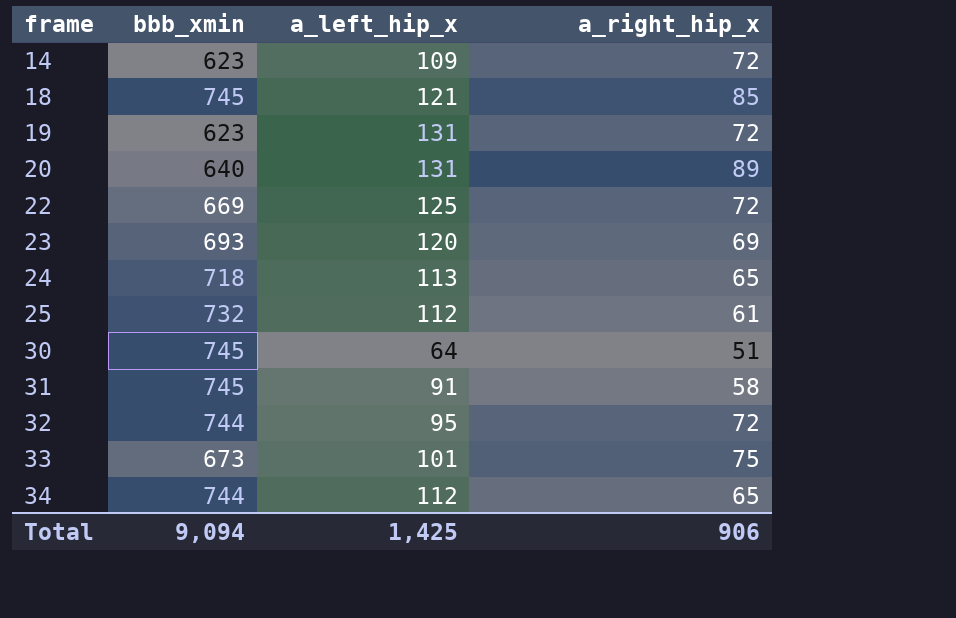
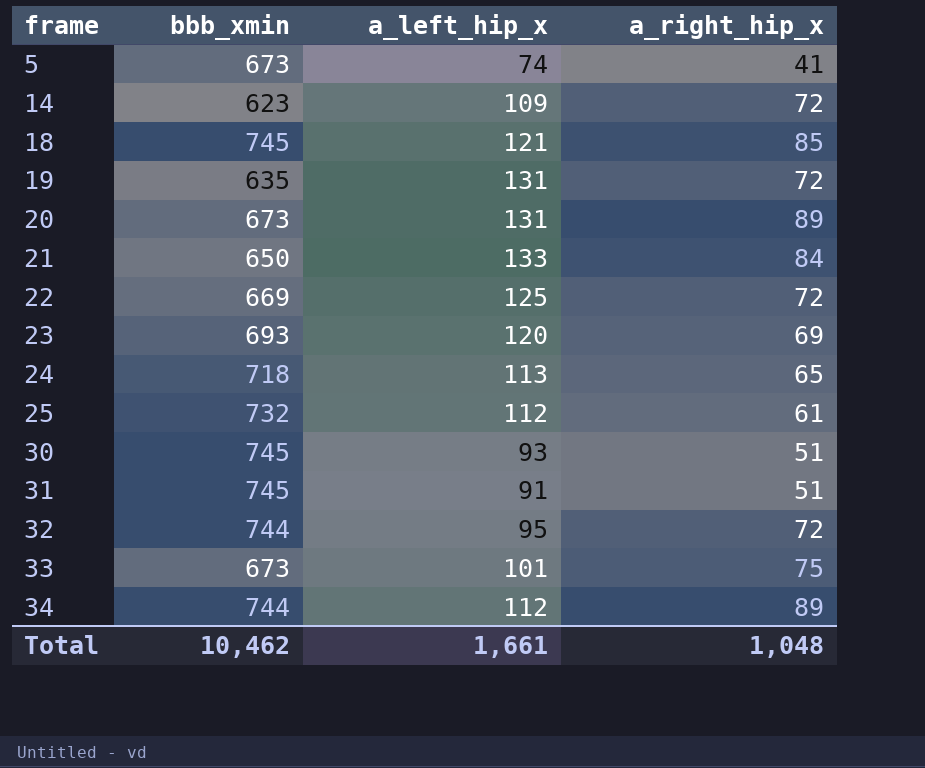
row 5: none -> 673 | 74 | 41
19 | bbb_xmin: 623 -> 635
20 | bbb_xmin: 640 -> 673
row 21: none -> 650 | 133 | 84
30 | a_left_hip_x: 64 -> 93
31 | a_right_hip_x: 58 -> 51
34 | a_right_hip_x: 65 -> 89
Total | bbb_xmin: 9,094 -> 10,462
Total | a_left_hip_x: 1,425 -> 1,661
Total | a_right_hip_x: 906 -> 1,048

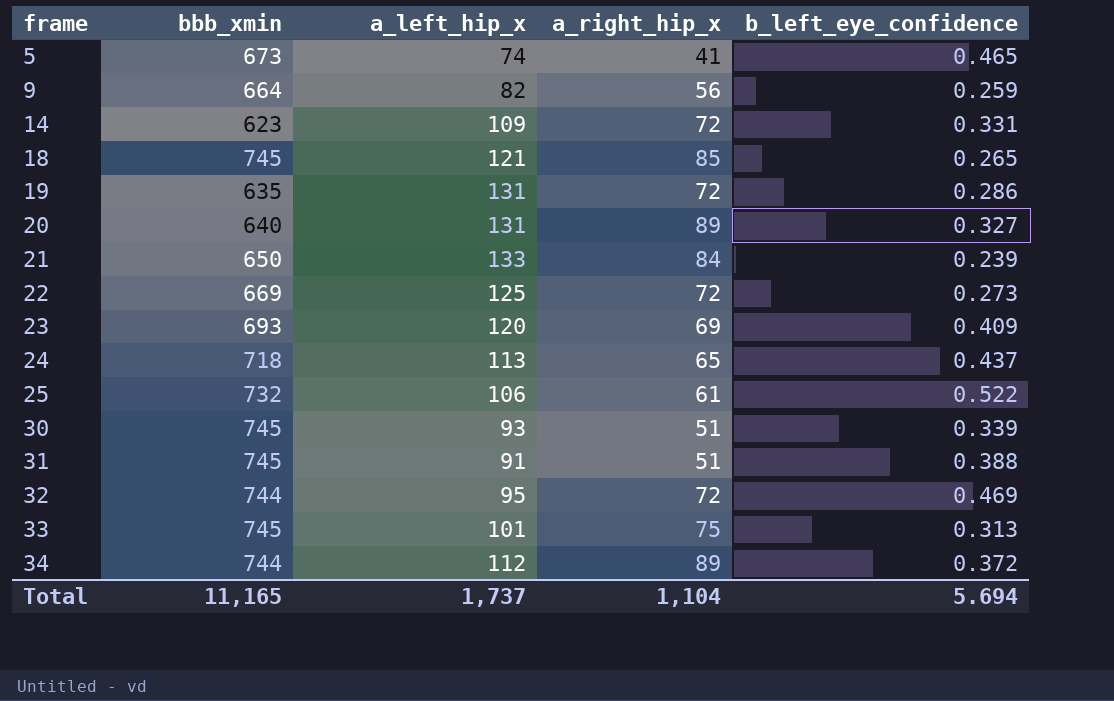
column b_left_eye_confidence | position: none -> 5
row 9: none -> 664 | 82 | 56 | 0.259
20 | bbb_xmin: 673 -> 640
25 | a_left_hip_x: 112 -> 106
33 | bbb_xmin: 673 -> 745
Total | bbb_xmin: 10,462 -> 11,165
Total | a_left_hip_x: 1,661 -> 1,737
Total | a_right_hip_x: 1,048 -> 1,104

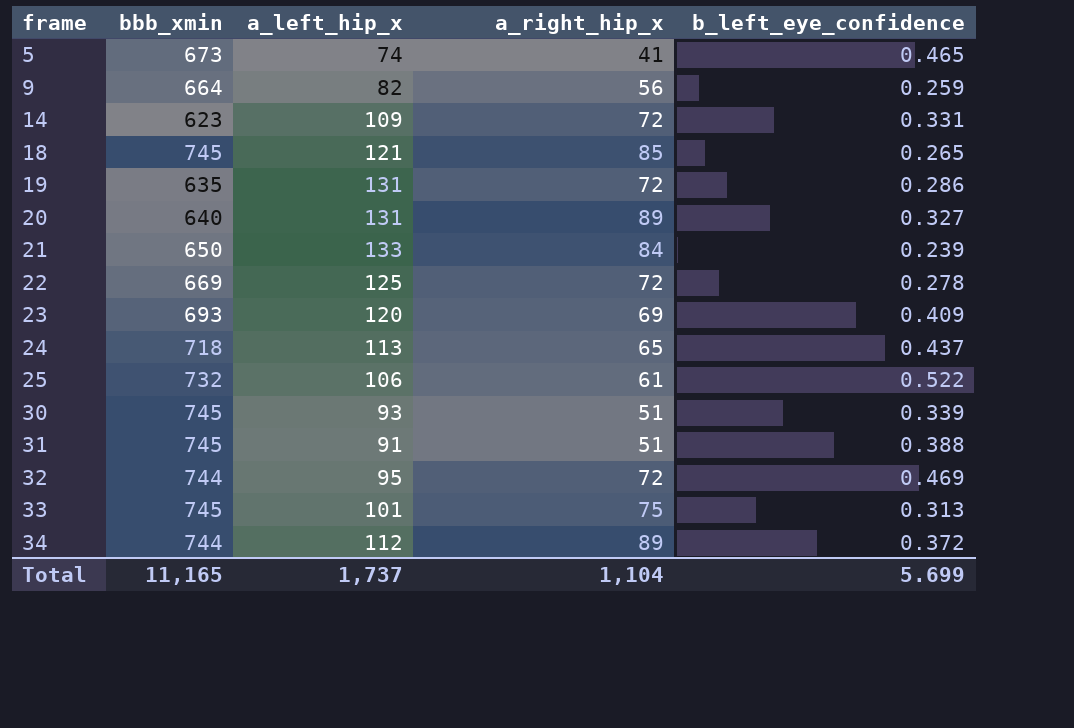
22 | b_left_eye_confidence: 0.273 -> 0.278
Total | b_left_eye_confidence: 5.694 -> 5.699

